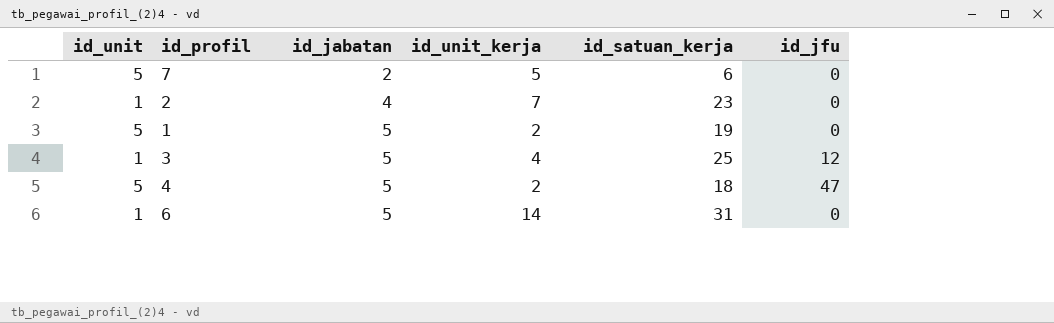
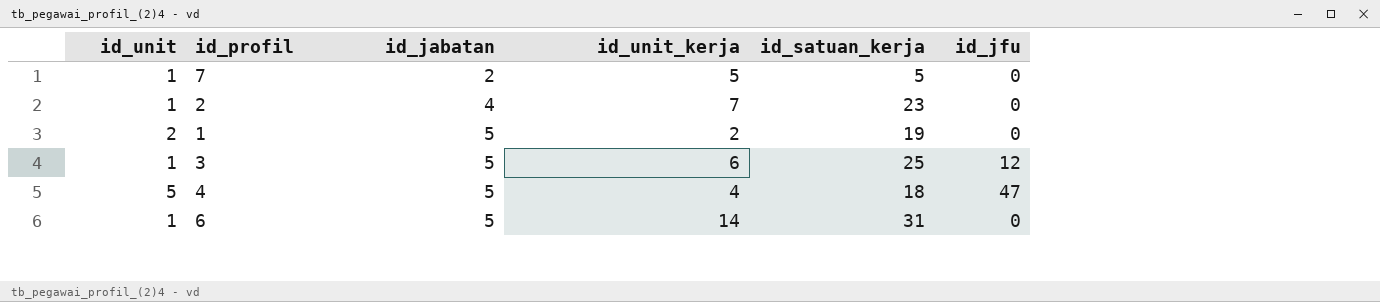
7 | id_unit: 5 -> 1
7 | id_satuan_kerja: 6 -> 5
1 | id_unit: 5 -> 2
3 | id_unit_kerja: 4 -> 6
4 | id_unit_kerja: 2 -> 4

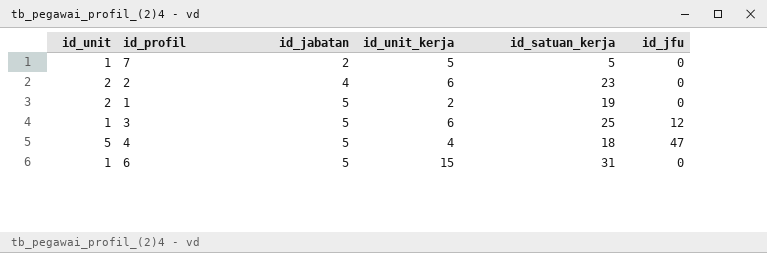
2 | id_unit: 1 -> 2
2 | id_unit_kerja: 7 -> 6
6 | id_unit_kerja: 14 -> 15

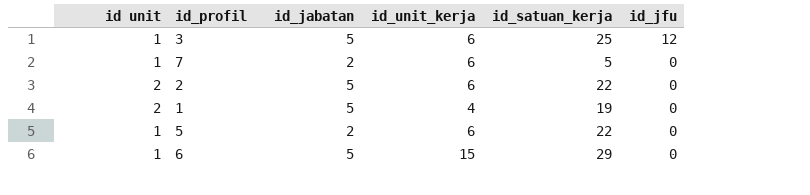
row order: id_jabatan ascending -> id_jfu descending
column name: id_unit -> id unit
row 4: 5 | 5 | 4 | 18 | 47 -> none
7 | id_unit_kerja: 5 -> 6
2 | id_jabatan: 4 -> 5
2 | id_satuan_kerja: 23 -> 22
1 | id_unit_kerja: 2 -> 4
row 5: none -> 1 | 2 | 6 | 22 | 0
6 | id_satuan_kerja: 31 -> 29

